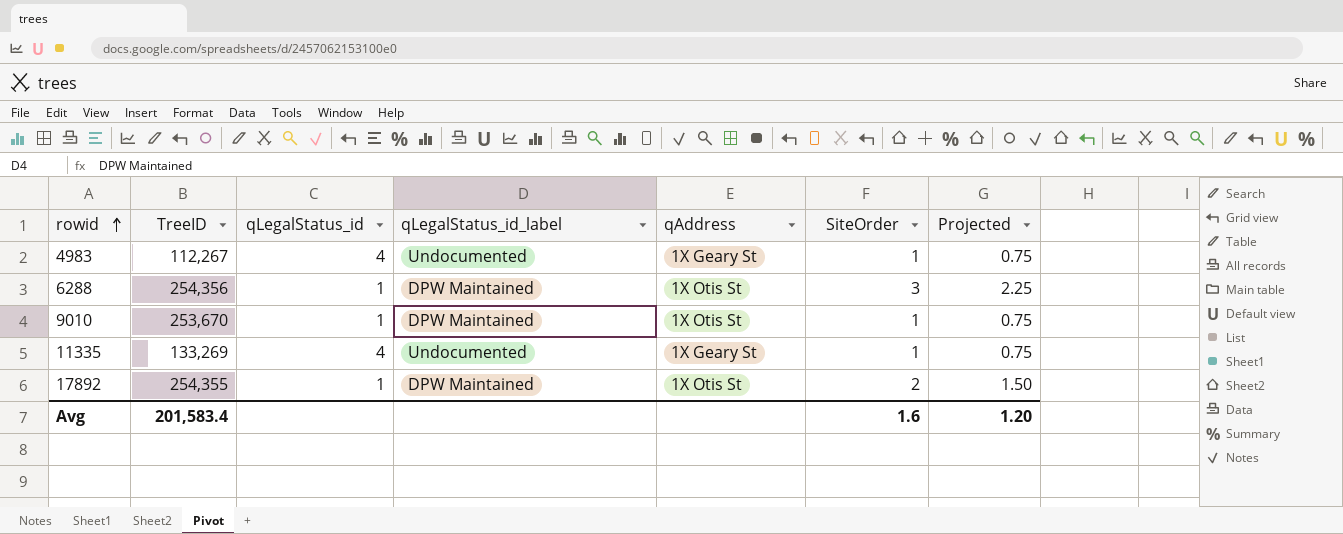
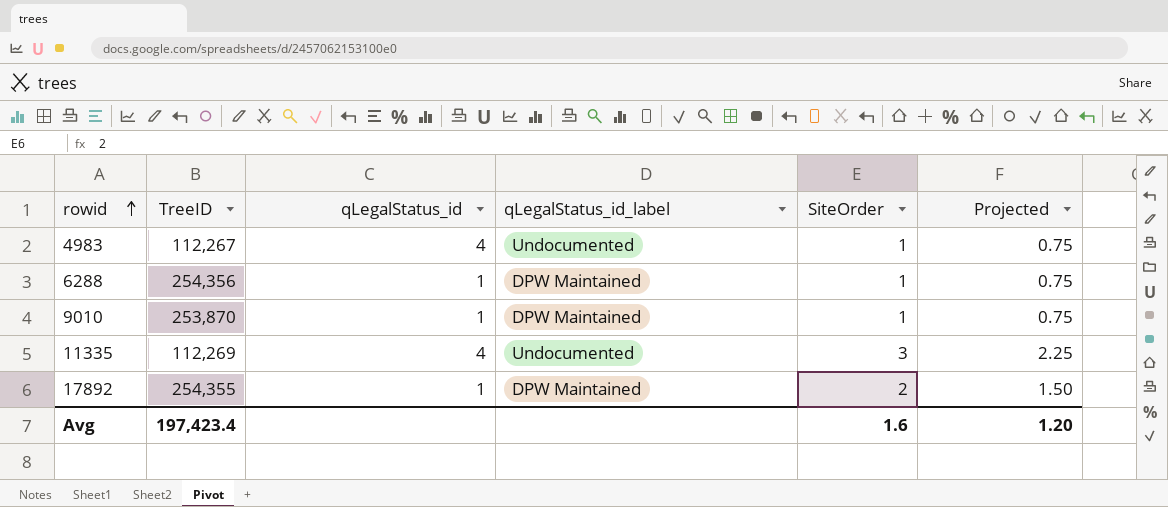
column qAddress | position: 5 -> none
6288 | SiteOrder: 3 -> 1
6288 | Projected: 2.25 -> 0.75
9010 | TreeID: 253,670 -> 253,870
11335 | TreeID: 133,269 -> 112,269
11335 | SiteOrder: 1 -> 3
11335 | Projected: 0.75 -> 2.25
Avg | TreeID: 201,583.4 -> 197,423.4

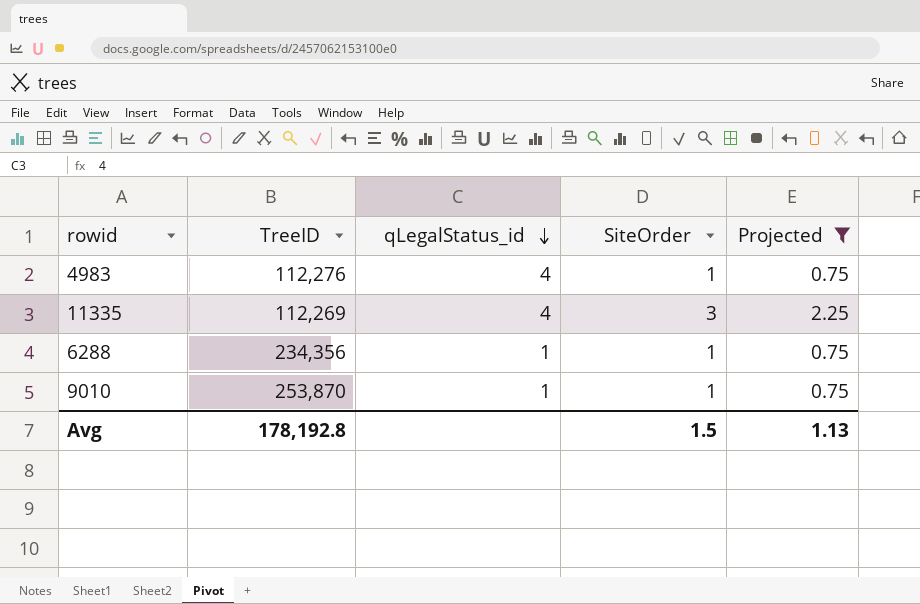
filter: none -> Projected != 1.50
row order: rowid ascending -> qLegalStatus_id descending
column qLegalStatus_id_label | position: 4 -> none
4983 | TreeID: 112,267 -> 112,276
6288 | TreeID: 254,356 -> 234,356
Avg | TreeID: 197,423.4 -> 178,192.8
Avg | SiteOrder: 1.6 -> 1.5
Avg | Projected: 1.20 -> 1.13

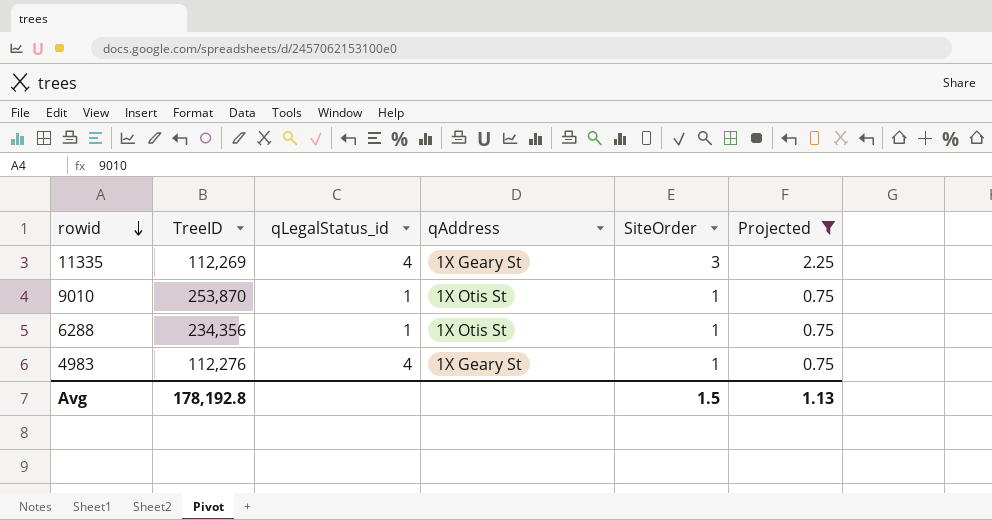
row order: qLegalStatus_id descending -> rowid descending
column qAddress | position: none -> 4

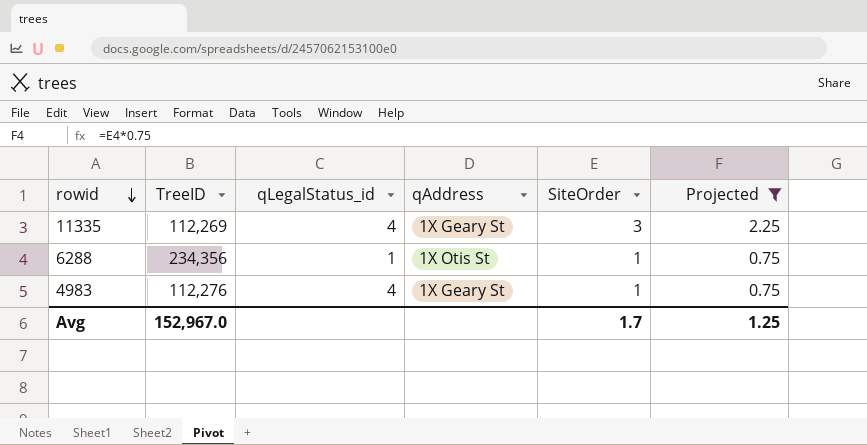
row 9010: 253,870 | 1 | 1X Otis St | 1 | 0.75 -> none
Avg | TreeID: 178,192.8 -> 152,967.0
Avg | SiteOrder: 1.5 -> 1.7
Avg | Projected: 1.13 -> 1.25

